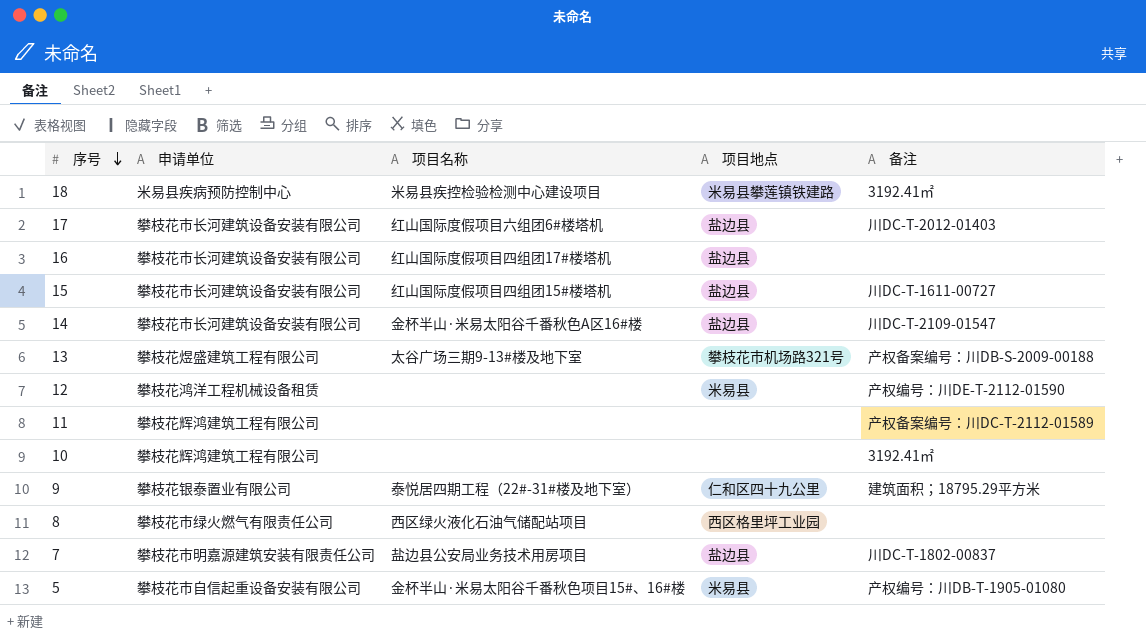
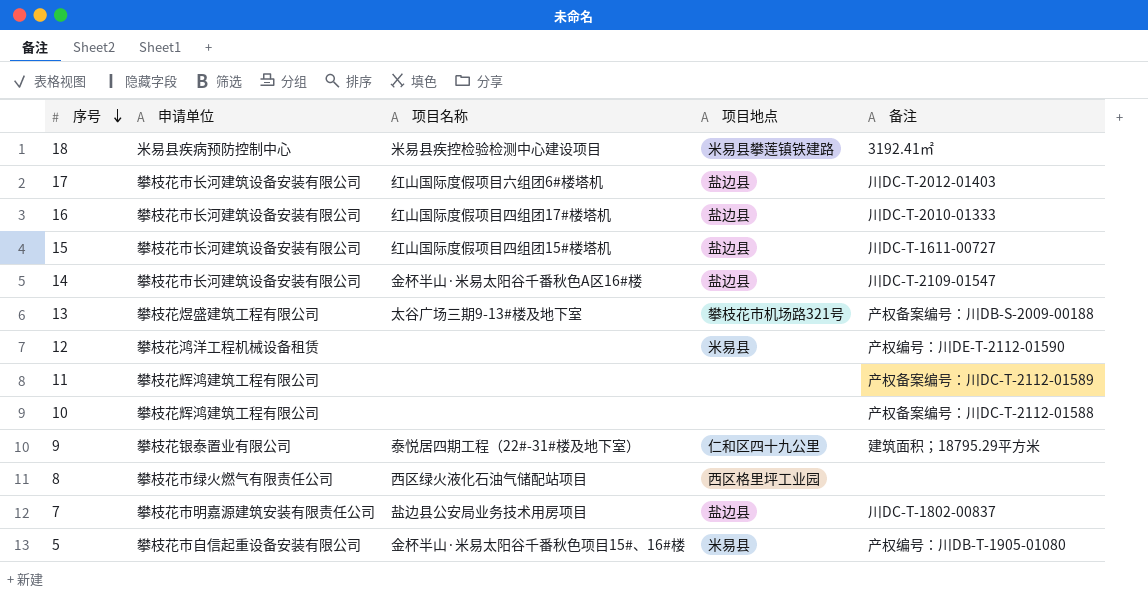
16 | 备注: none -> 川DC-T-2010-01333
10 | 备注: 3192.41㎡ -> 产权备案编号：川DC-T-2112-01588

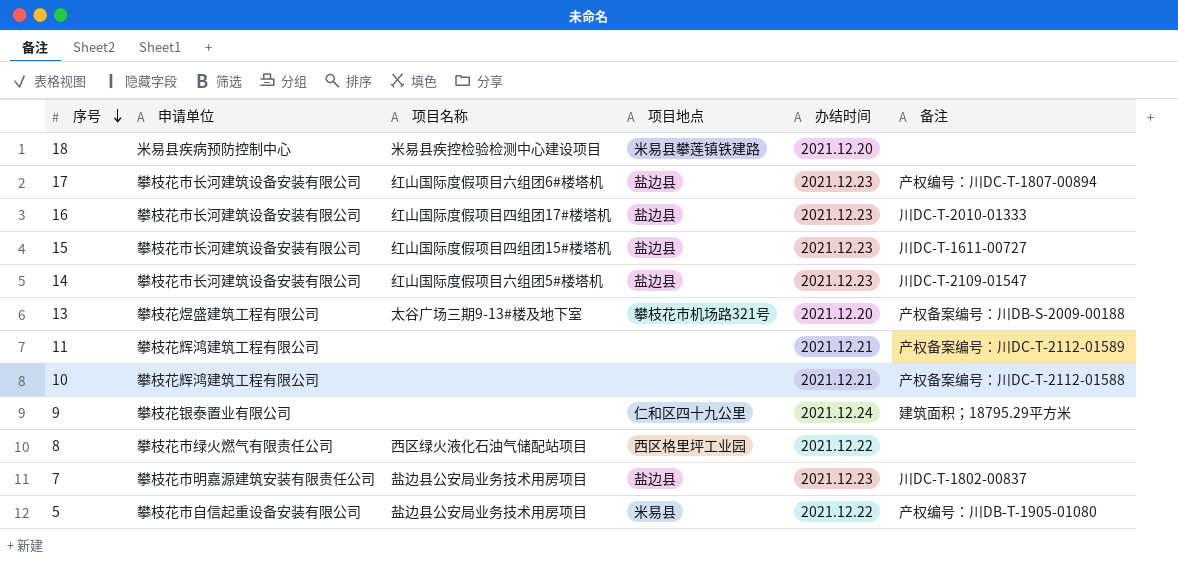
column 办结时间 | position: none -> 5
row 12: 攀枝花鸿洋工程机械设备租赁 | none | 米易县 | 产权编号：川DE-T-2112-01590 -> none
18 | 备注: 3192.41㎡ -> none
17 | 备注: 川DC-T-2012-01403 -> 产权编号：川DC-T-1807-00894
14 | 项目名称: 金杯半山·米易太阳谷千番秋色A区16#楼 -> 红山国际度假项目六组团5#楼塔机
9 | 项目名称: 泰悦居四期工程（22#-31#楼及地下室） -> none
5 | 项目名称: 金杯半山·米易太阳谷千番秋色项目15#、16#楼 -> 盐边县公安局业务技术用房项目

